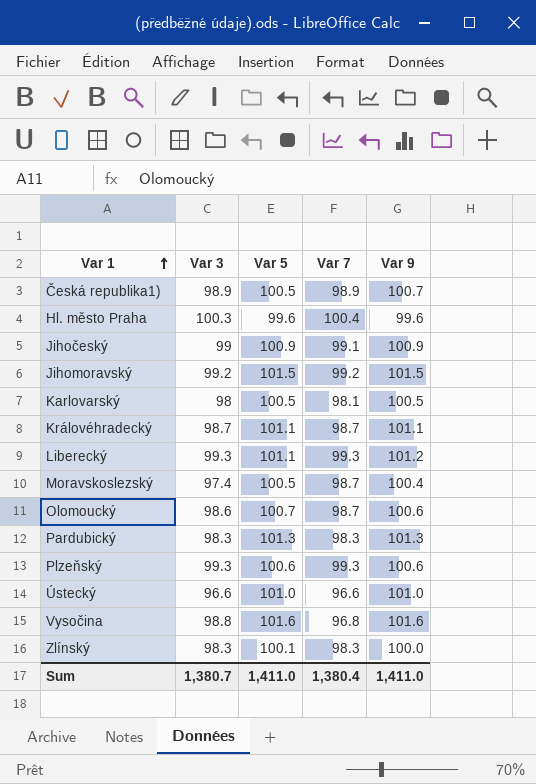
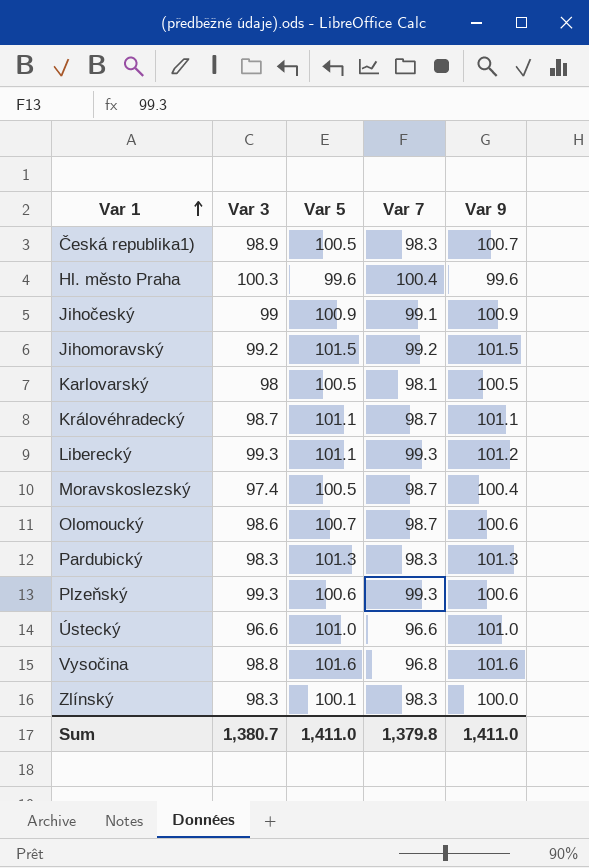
Česká republika1) | Var 7: 98.9 -> 98.3
Sum | Var 7: 1,380.4 -> 1,379.8

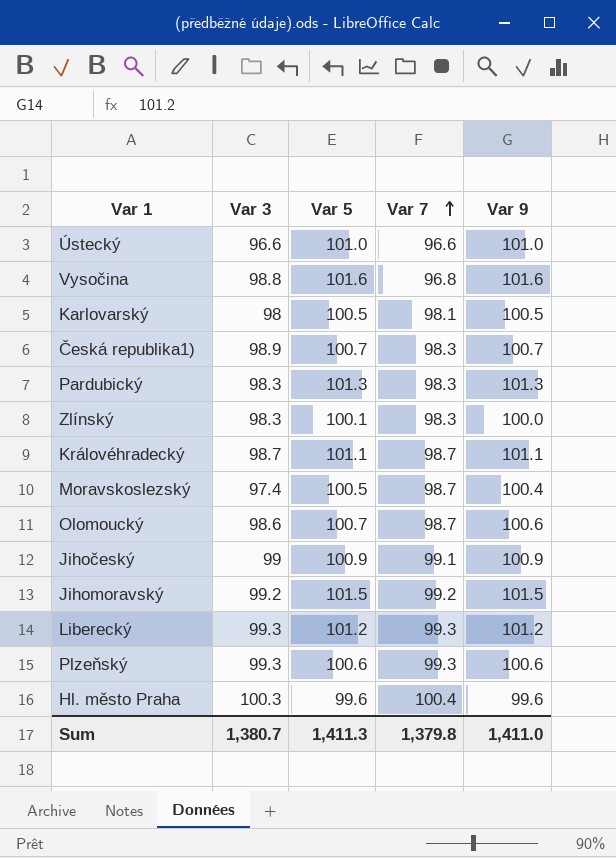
row order: Var 1 ascending -> Var 7 ascending
Česká republika1) | Var 5: 100.5 -> 100.7
Liberecký | Var 5: 101.1 -> 101.2
Sum | Var 5: 1,411.0 -> 1,411.3

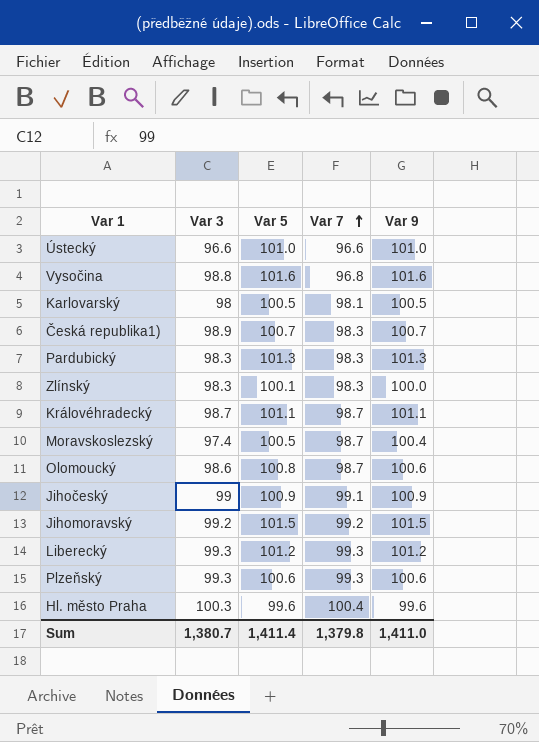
Olomoucký | Var 5: 100.7 -> 100.8
Sum | Var 5: 1,411.3 -> 1,411.4

